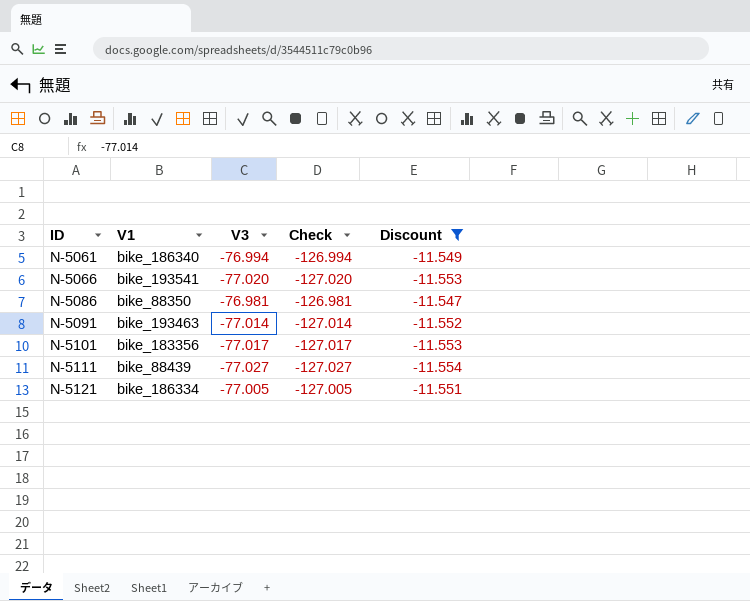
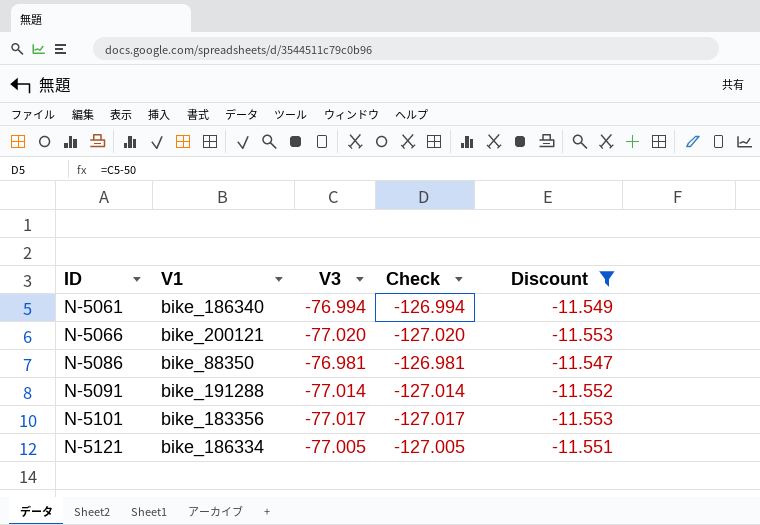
row N-5111: bike_88439 | -77.027 | -127.027 | -11.554 -> none
N-5066 | V1: bike_193541 -> bike_200121
N-5091 | V1: bike_193463 -> bike_191288

